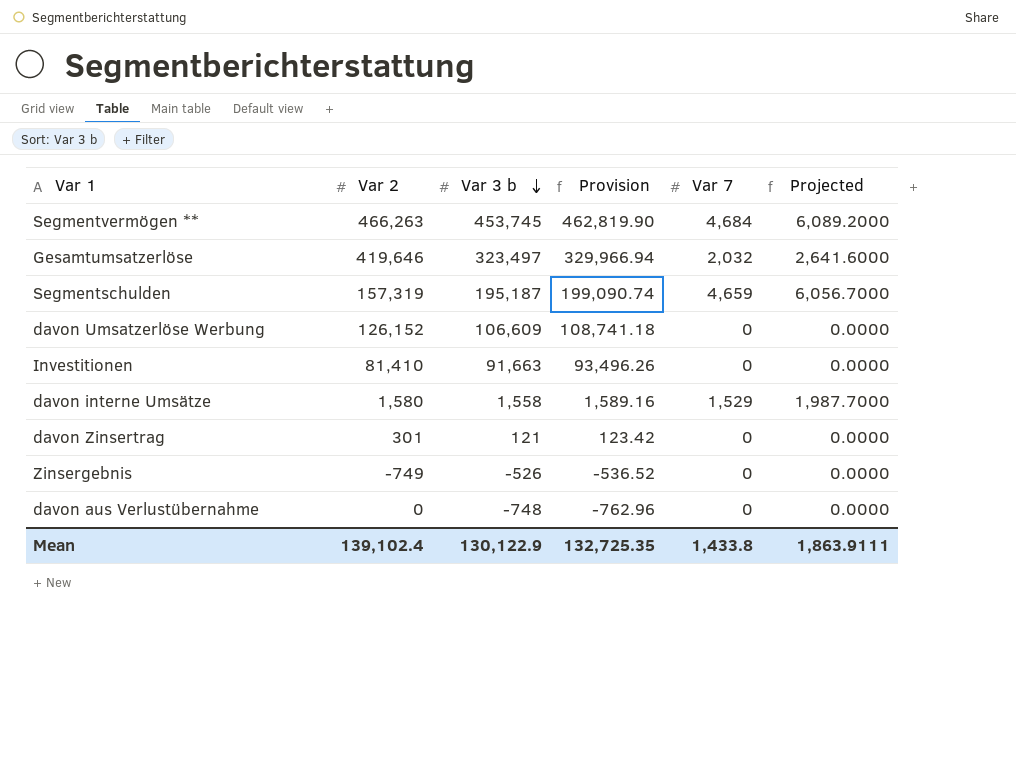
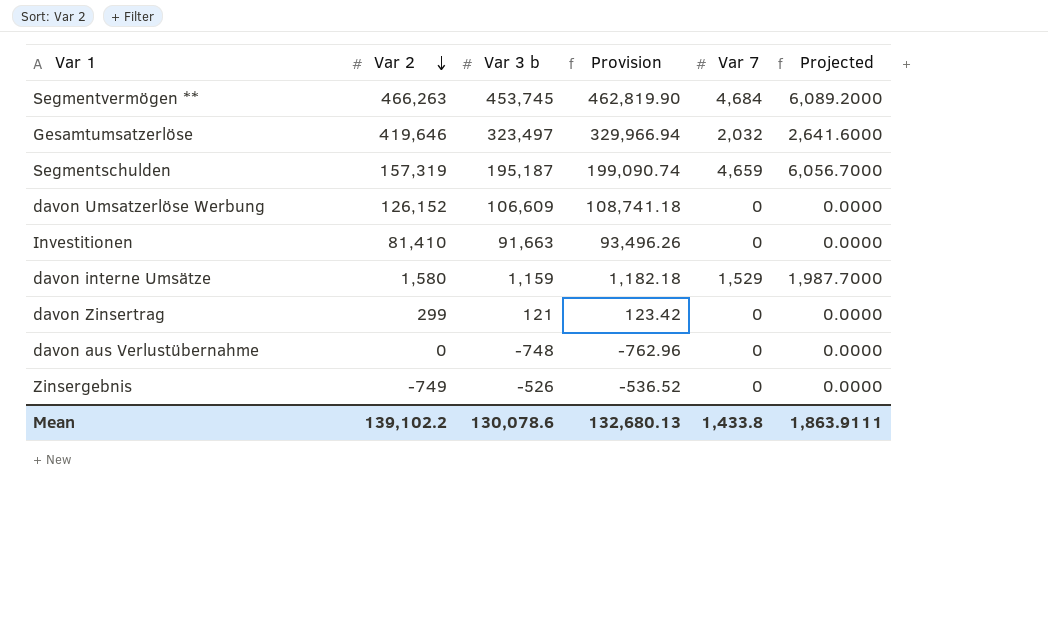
row order: Var 3 b descending -> Var 2 descending
davon interne Umsätze | Var 3 b: 1,558 -> 1,159
davon interne Umsätze | Provision: 1,589.16 -> 1,182.18
davon Zinsertrag | Var 2: 301 -> 299
Mean | Var 2: 139,102.4 -> 139,102.2
Mean | Var 3 b: 130,122.9 -> 130,078.6
Mean | Provision: 132,725.35 -> 132,680.13

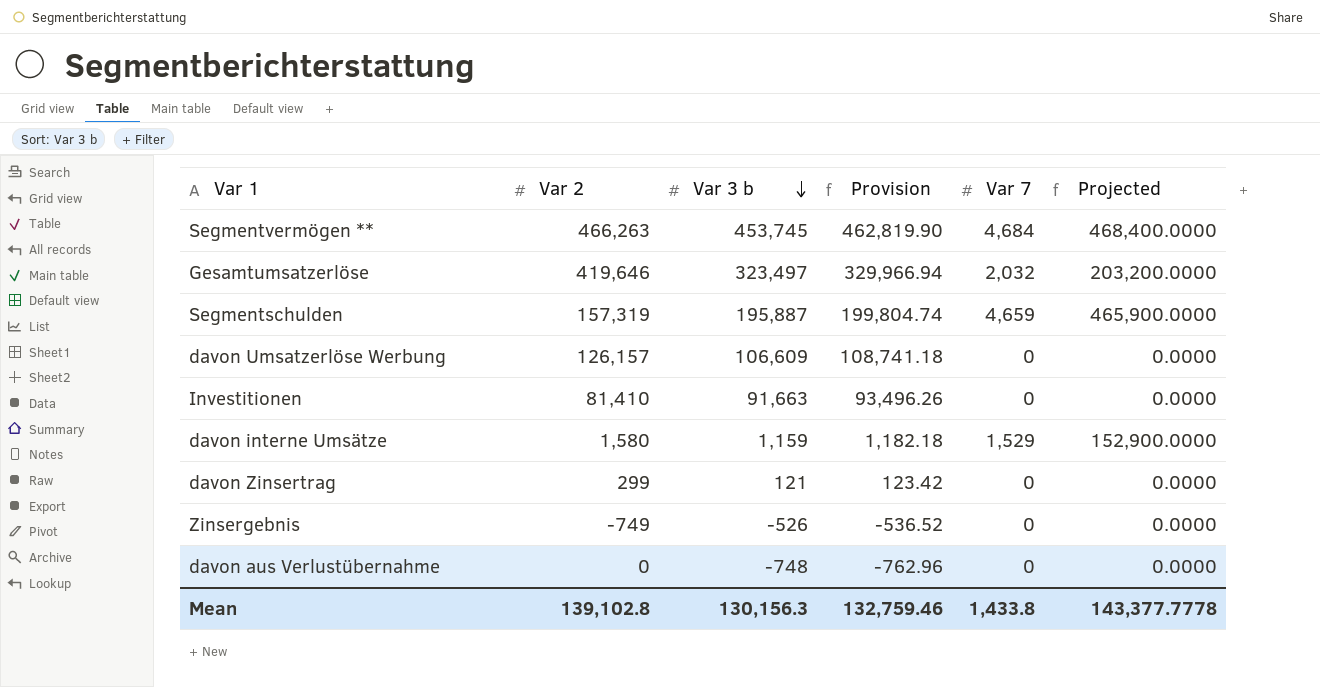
row order: Var 2 descending -> Var 3 b descending
column Projected | formula: [Var 7] * 1.3 -> [Var 7] * 100
Segmentschulden | Var 3 b: 195,187 -> 195,887
Segmentschulden | Provision: 199,090.74 -> 199,804.74
davon Umsatzerlöse Werbung | Var 2: 126,152 -> 126,157
Mean | Var 2: 139,102.2 -> 139,102.8
Mean | Var 3 b: 130,078.6 -> 130,156.3
Mean | Provision: 132,680.13 -> 132,759.46
Mean | Projected: 1,863.9111 -> 143,377.7778

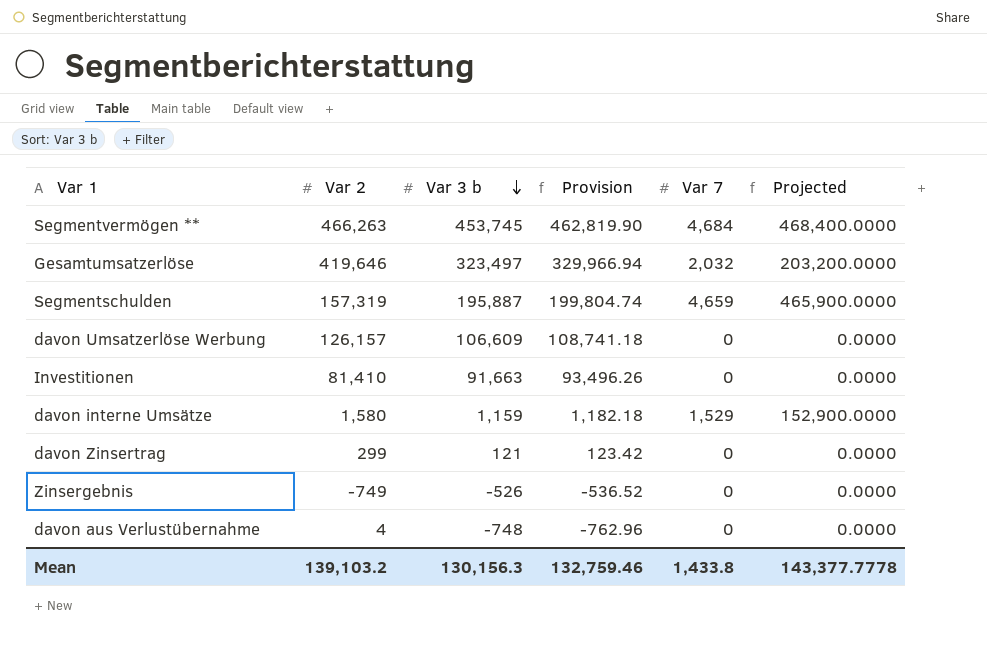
davon aus Verlustübernahme | Var 2: 0 -> 4
Mean | Var 2: 139,102.8 -> 139,103.2

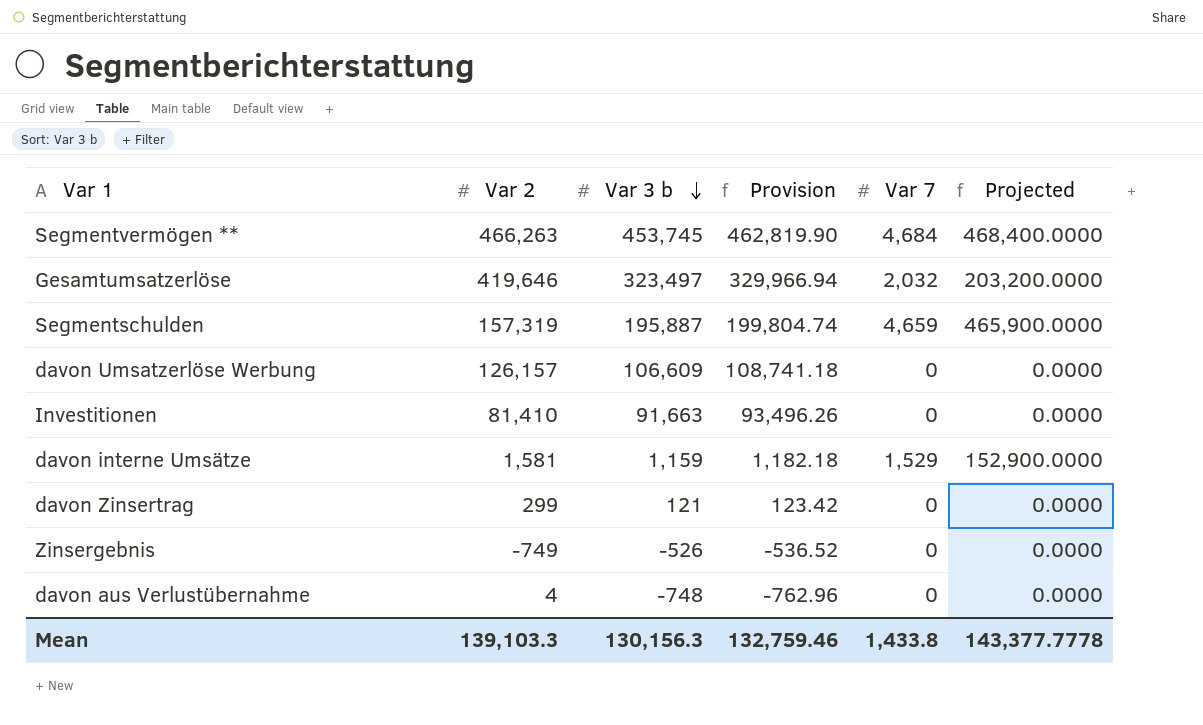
davon interne Umsätze | Var 2: 1,580 -> 1,581
Mean | Var 2: 139,103.2 -> 139,103.3

